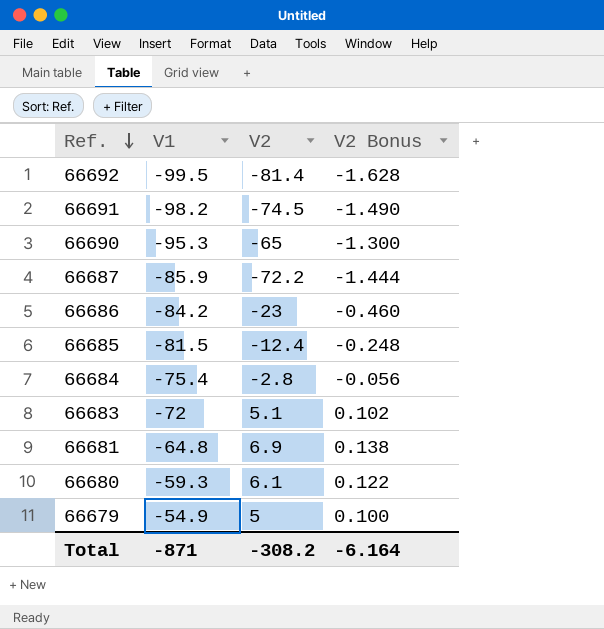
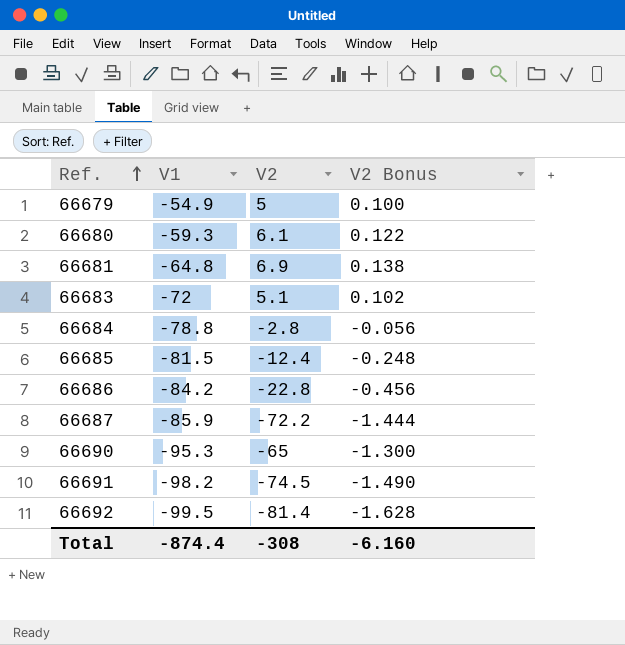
row order: Ref. descending -> Ref. ascending
66684 | V1: -75.4 -> -78.8
66686 | V2: -23 -> -22.8
66686 | V2 Bonus: -0.460 -> -0.456
Total | V1: -871 -> -874.4
Total | V2: -308.2 -> -308
Total | V2 Bonus: -6.164 -> -6.160

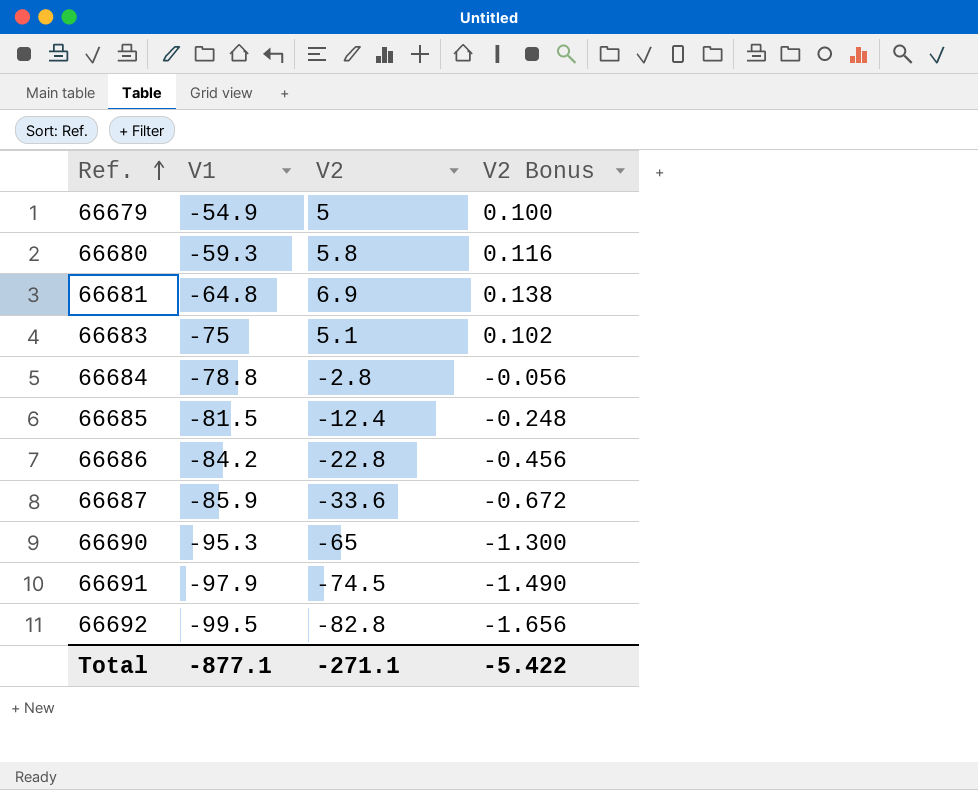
66680 | V2: 6.1 -> 5.8
66680 | V2 Bonus: 0.122 -> 0.116
66683 | V1: -72 -> -75
66687 | V2: -72.2 -> -33.6
66687 | V2 Bonus: -1.444 -> -0.672
66691 | V1: -98.2 -> -97.9
66692 | V2: -81.4 -> -82.8
66692 | V2 Bonus: -1.628 -> -1.656
Total | V1: -874.4 -> -877.1
Total | V2: -308 -> -271.1
Total | V2 Bonus: -6.160 -> -5.422

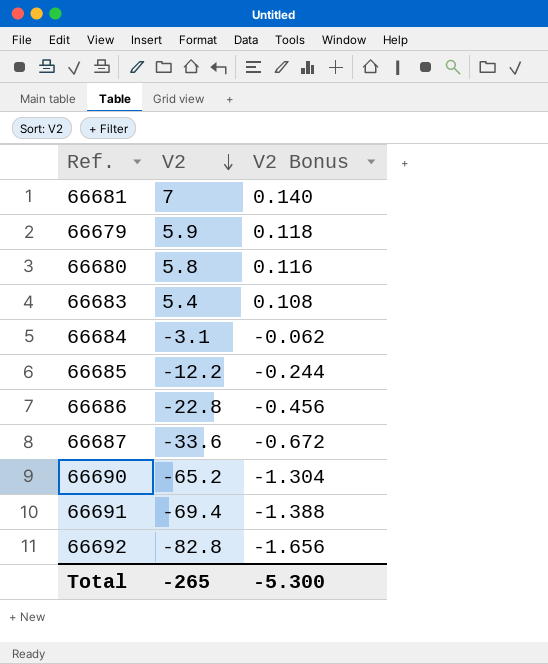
row order: Ref. ascending -> V2 descending
column V1 | position: 2 -> none
66681 | V2: 6.9 -> 7
66681 | V2 Bonus: 0.138 -> 0.140
66679 | V2: 5 -> 5.9
66679 | V2 Bonus: 0.100 -> 0.118
66683 | V2: 5.1 -> 5.4
66683 | V2 Bonus: 0.102 -> 0.108
66684 | V2: -2.8 -> -3.1
66684 | V2 Bonus: -0.056 -> -0.062
66685 | V2: -12.4 -> -12.2
66685 | V2 Bonus: -0.248 -> -0.244
66690 | V2: -65 -> -65.2
66690 | V2 Bonus: -1.300 -> -1.304
66691 | V2: -74.5 -> -69.4
66691 | V2 Bonus: -1.490 -> -1.388
Total | V2: -271.1 -> -265
Total | V2 Bonus: -5.422 -> -5.300

